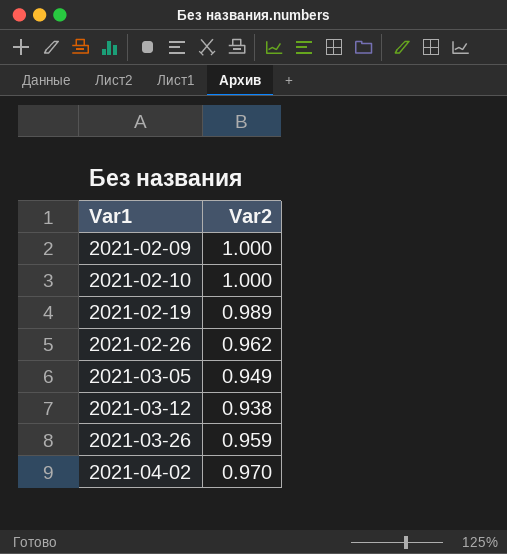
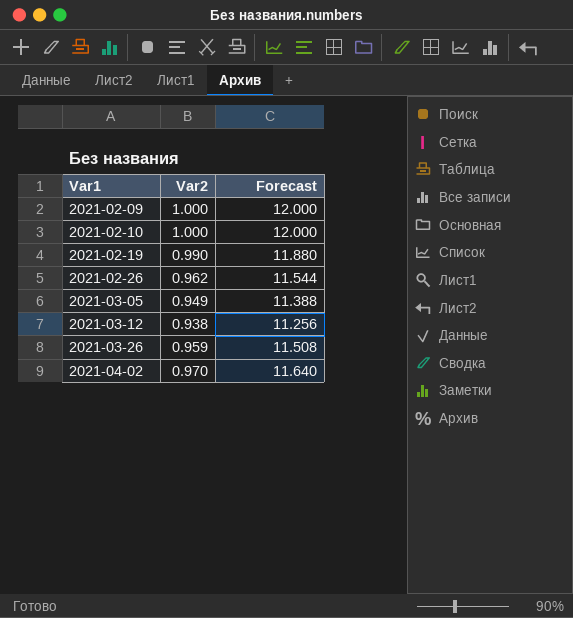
column Forecast | formula: none -> [Var2] * 12
2021-02-19 | Var2: 0.989 -> 0.990

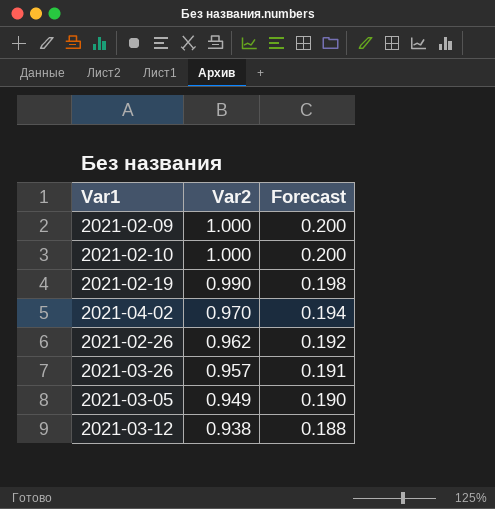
row order: Var1 ascending -> Var2 descending
column Forecast | formula: [Var2] * 12 -> [Var2] * 0.2
2021-03-26 | Var2: 0.959 -> 0.957

